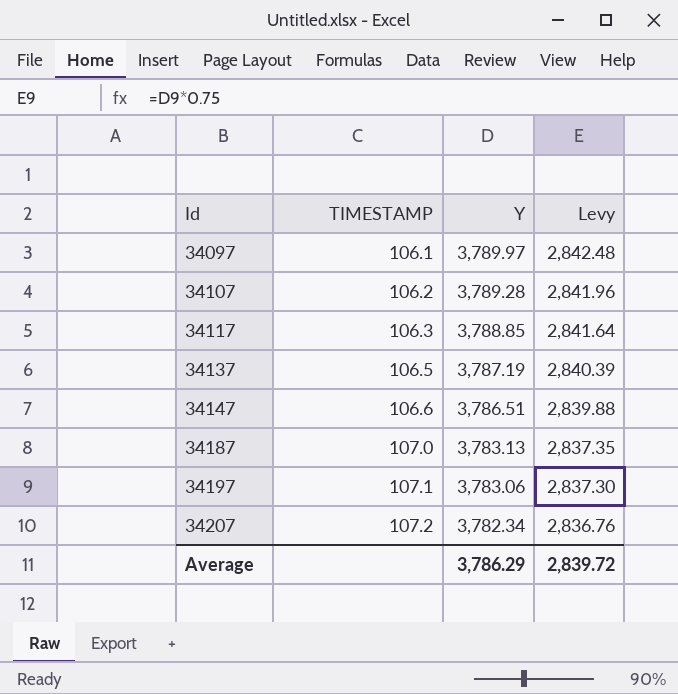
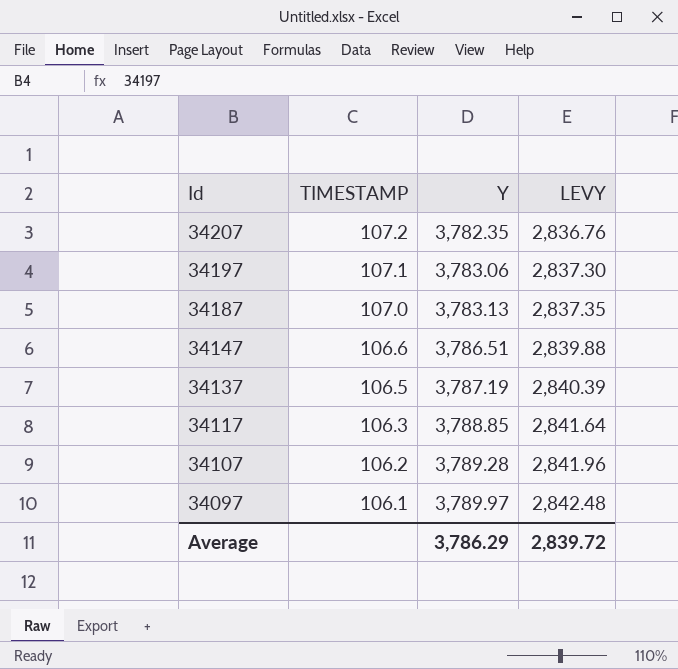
row order: Id ascending -> Id descending
column name: Levy -> LEVY
34207 | Y: 3,782.34 -> 3,782.35

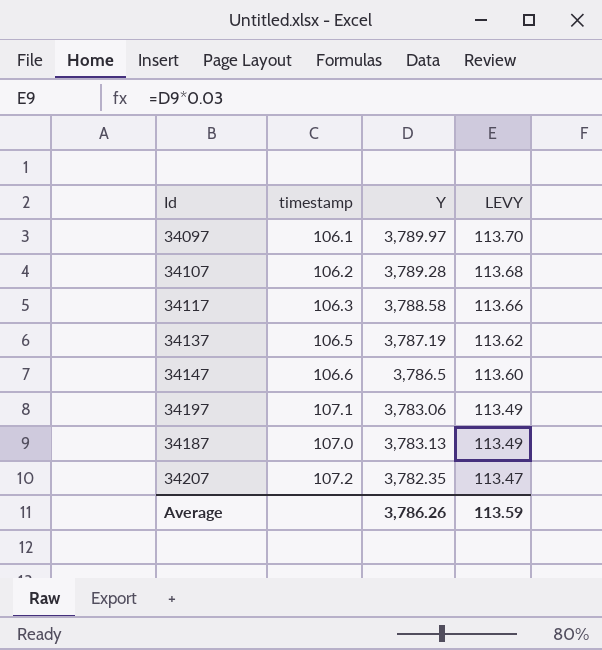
row order: Id descending -> LEVY descending
column name: TIMESTAMP -> timestamp
column LEVY | formula: [Y] * 0.75 -> [Y] * 0.03
34117 | Y: 3,788.85 -> 3,788.58
34147 | Y: 3,786.51 -> 3,786.5
Average | Y: 3,786.29 -> 3,786.26
Average | LEVY: 2,839.72 -> 113.59

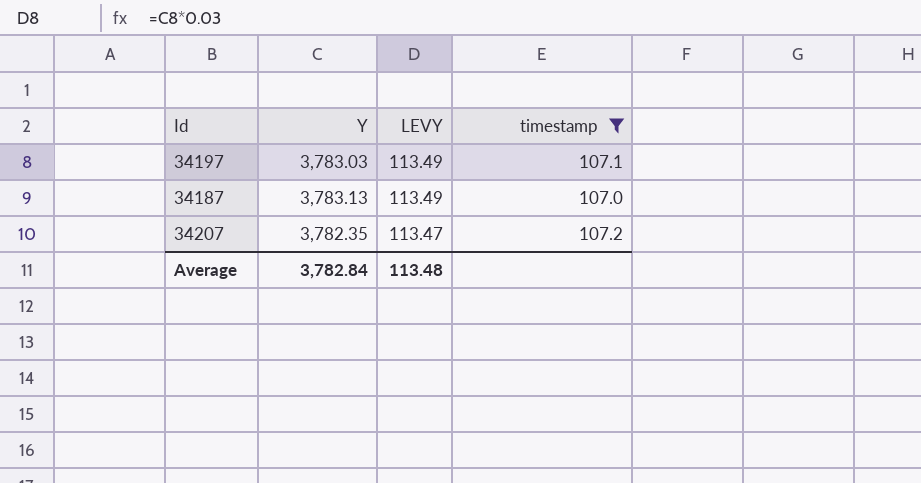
filter: none -> timestamp >= 107.0
column timestamp | position: 2 -> 4
34197 | Y: 3,783.06 -> 3,783.03
Average | Y: 3,786.26 -> 3,782.84
Average | LEVY: 113.59 -> 113.48

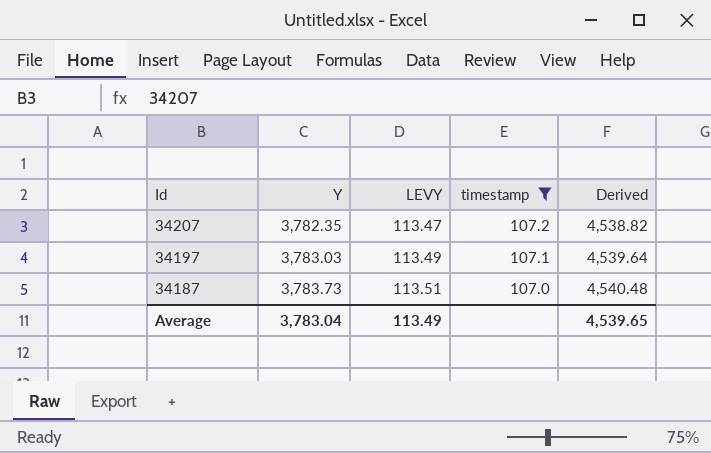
row order: LEVY descending -> Id descending
column Derived | formula: none -> [Y] * 1.2
34187 | Y: 3,783.13 -> 3,783.73
34187 | LEVY: 113.49 -> 113.51
Average | Y: 3,782.84 -> 3,783.04
Average | LEVY: 113.48 -> 113.49

